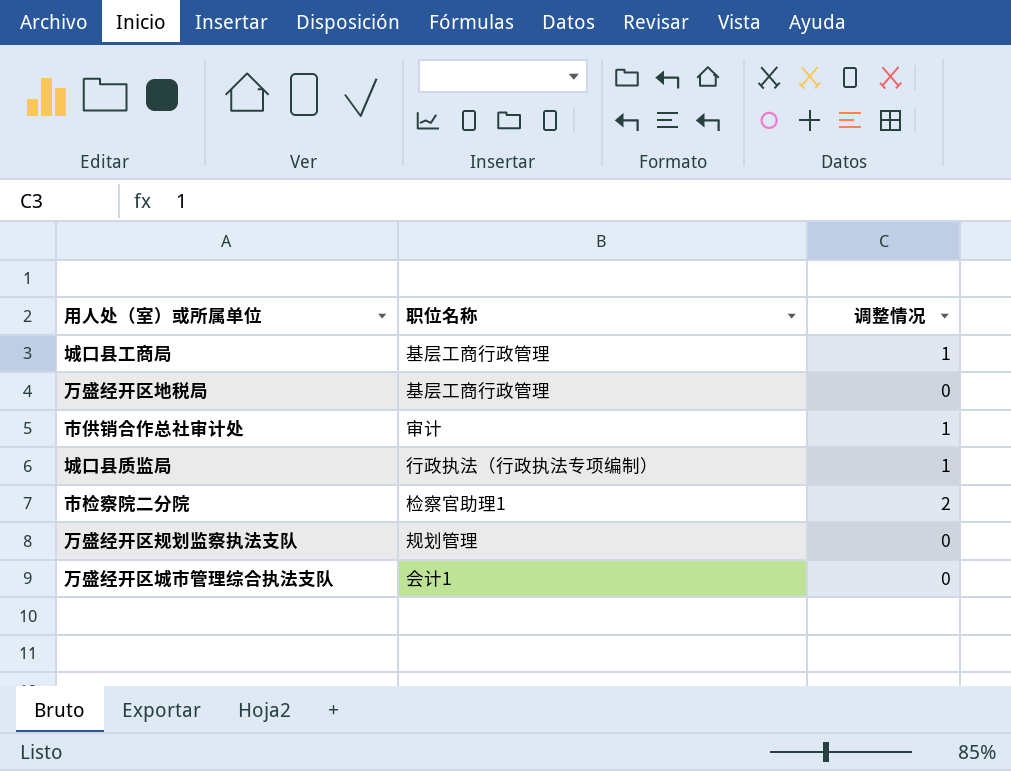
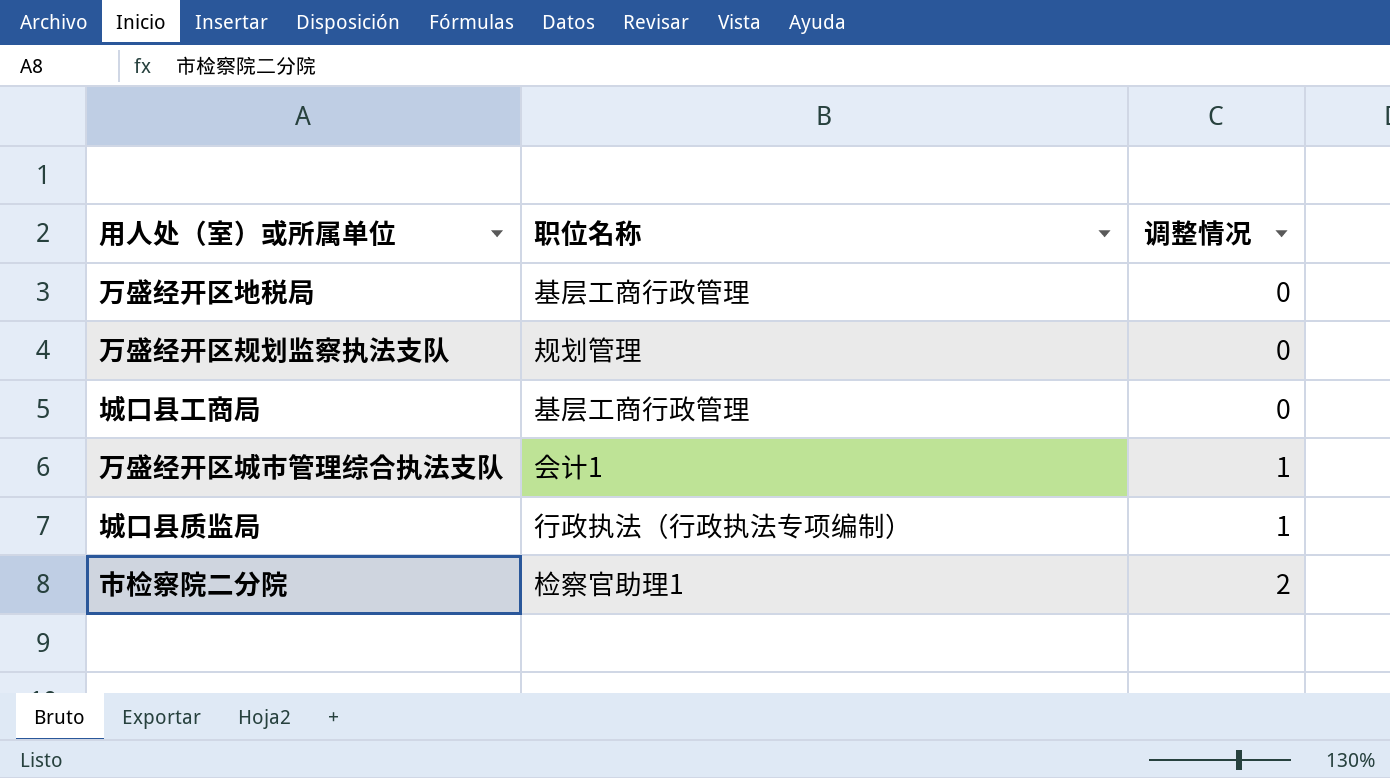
row order: none -> 调整情况 ascending
row 市供销合作总社审计处: 审计 | 1 -> none
城口县工商局 | 调整情况: 1 -> 0
万盛经开区城市管理综合执法支队 | 调整情况: 0 -> 1

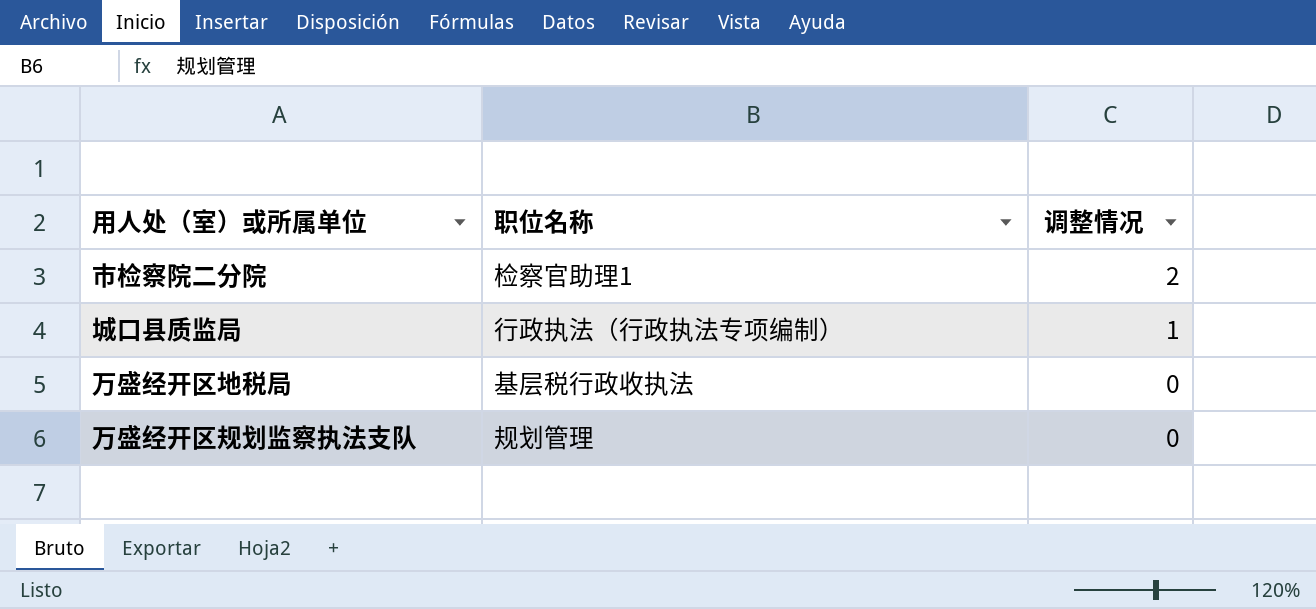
row order: 调整情况 ascending -> 调整情况 descending
row 城口县工商局: 基层工商行政管理 | 0 -> none
row 万盛经开区城市管理综合执法支队: 会计1 | 1 -> none
万盛经开区地税局 | 职位名称: 基层工商行政管理 -> 基层税行政收执法

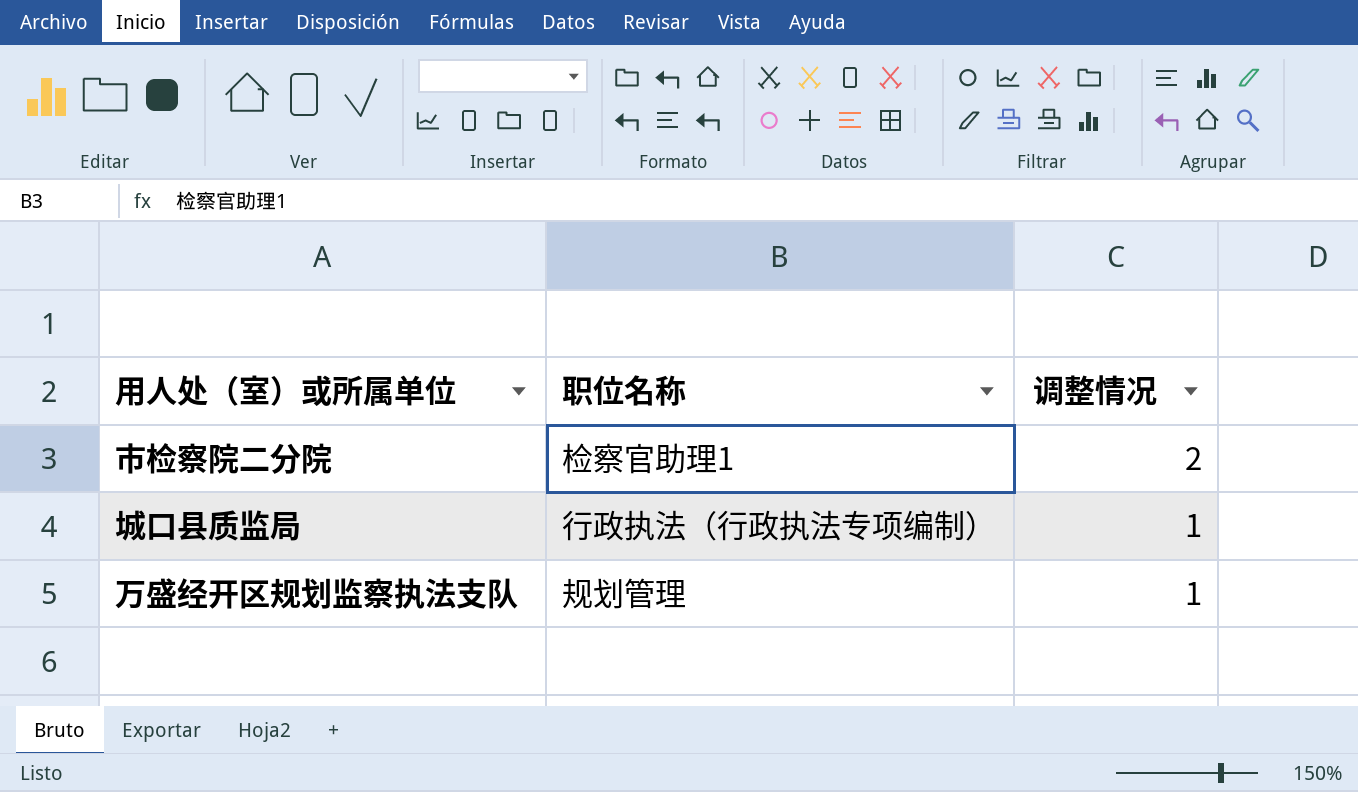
row 万盛经开区地税局: 基层税行政收执法 | 0 -> none
万盛经开区规划监察执法支队 | 调整情况: 0 -> 1

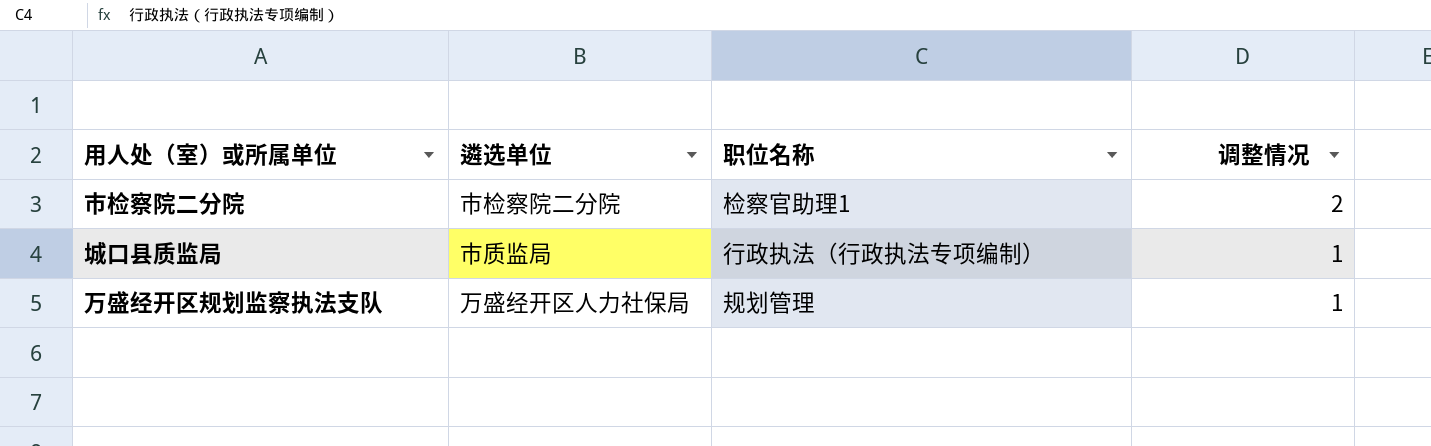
column 遴选单位 | position: none -> 2

